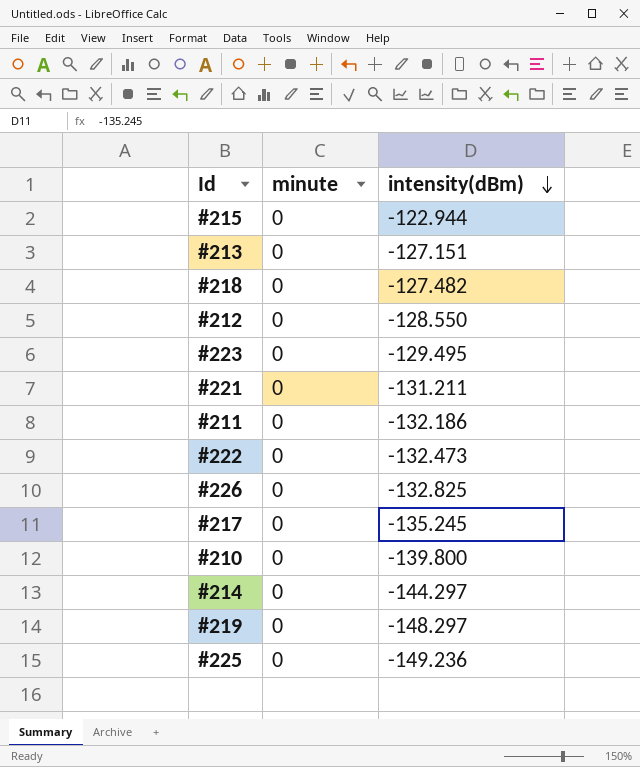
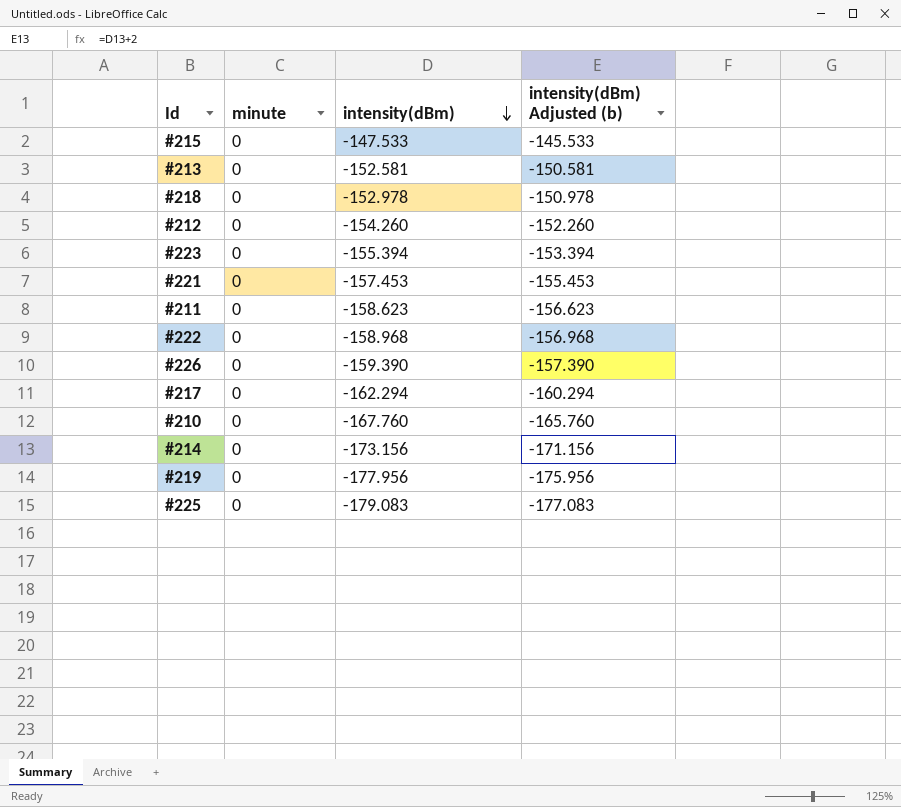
column intensity(dBm) Adjusted (b) | formula: none -> [intensity(dBm)] + 2
#215 | intensity(dBm): -122.944 -> -147.533
#213 | intensity(dBm): -127.151 -> -152.581
#218 | intensity(dBm): -127.482 -> -152.978
#212 | intensity(dBm): -128.550 -> -154.260
#223 | intensity(dBm): -129.495 -> -155.394
#221 | intensity(dBm): -131.211 -> -157.453
#211 | intensity(dBm): -132.186 -> -158.623
#222 | intensity(dBm): -132.473 -> -158.968
#226 | intensity(dBm): -132.825 -> -159.390
#217 | intensity(dBm): -135.245 -> -162.294
#210 | intensity(dBm): -139.800 -> -167.760
#214 | intensity(dBm): -144.297 -> -173.156
#219 | intensity(dBm): -148.297 -> -177.956
#225 | intensity(dBm): -149.236 -> -179.083

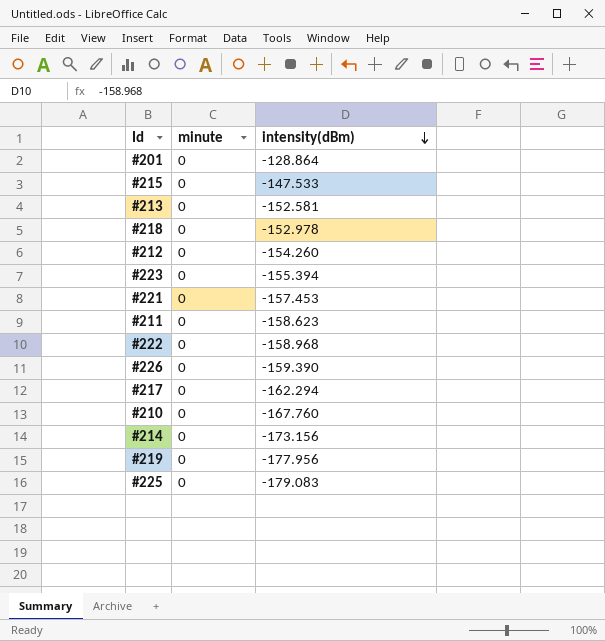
column intensity(dBm) Adjusted (b) | formula: [intensity(dBm)] + 2 -> none
row #201: none -> 0 | -128.864

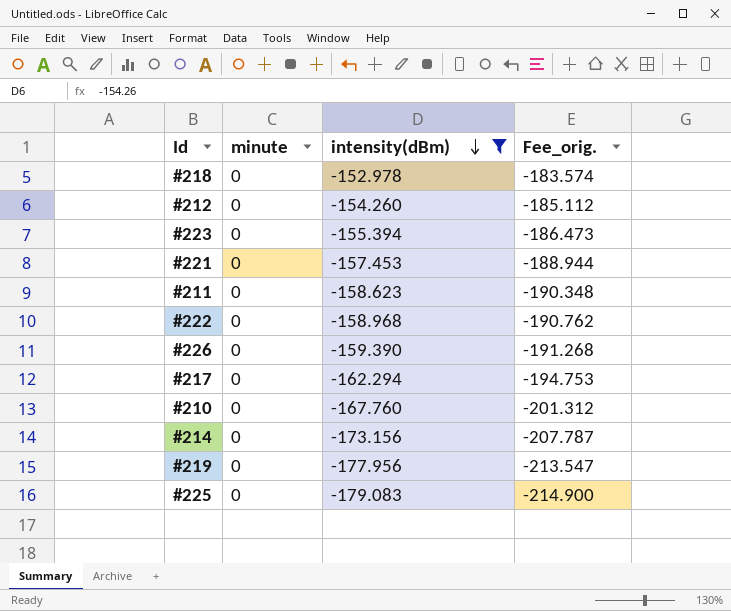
filter: none -> intensity(dBm) <= -152.978
column Fee_orig. | formula: none -> [intensity(dBm)] * 1.2

